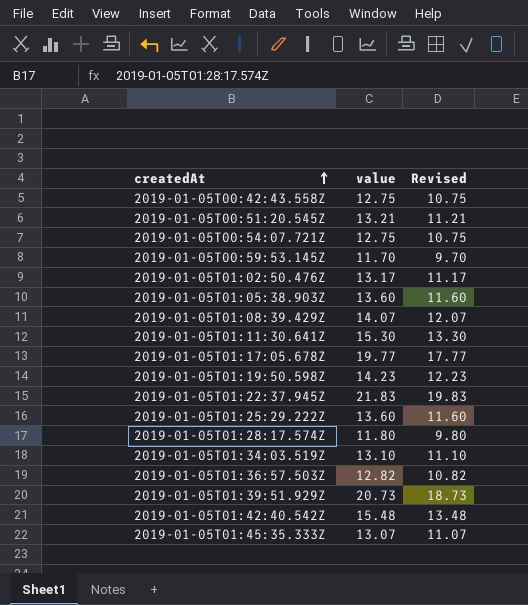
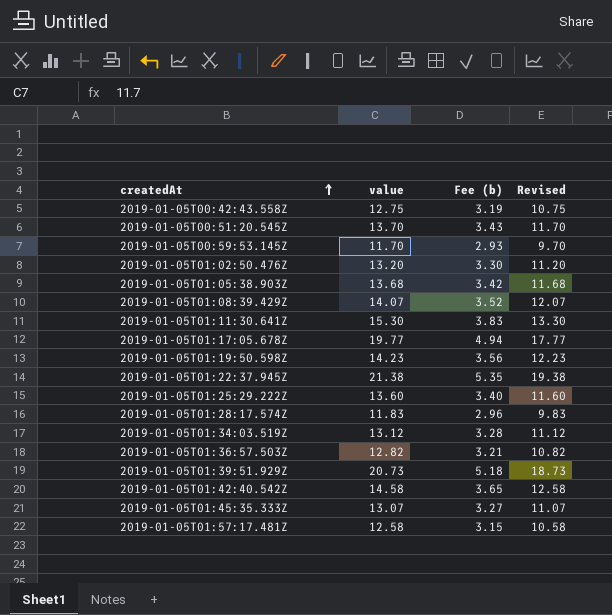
column Fee (b) | formula: none -> [value] * 0.25
row 2019-01-05T00:54:07.721Z: 12.75 | 10.75 -> none
2019-01-05T00:51:20.545Z | value: 13.21 -> 13.70
2019-01-05T00:51:20.545Z | Revised: 11.21 -> 11.70
2019-01-05T01:02:50.476Z | value: 13.17 -> 13.20
2019-01-05T01:02:50.476Z | Revised: 11.17 -> 11.20
2019-01-05T01:05:38.903Z | value: 13.60 -> 13.68
2019-01-05T01:05:38.903Z | Revised: 11.60 -> 11.68
2019-01-05T01:22:37.945Z | value: 21.83 -> 21.38
2019-01-05T01:22:37.945Z | Revised: 19.83 -> 19.38
2019-01-05T01:28:17.574Z | value: 11.80 -> 11.83
2019-01-05T01:28:17.574Z | Revised: 9.80 -> 9.83
2019-01-05T01:34:03.519Z | value: 13.10 -> 13.12
2019-01-05T01:34:03.519Z | Revised: 11.10 -> 11.12
2019-01-05T01:42:40.542Z | value: 15.48 -> 14.58
2019-01-05T01:42:40.542Z | Revised: 13.48 -> 12.58
row 2019-01-05T01:57:17.481Z: none -> 12.58 | 3.15 | 10.58

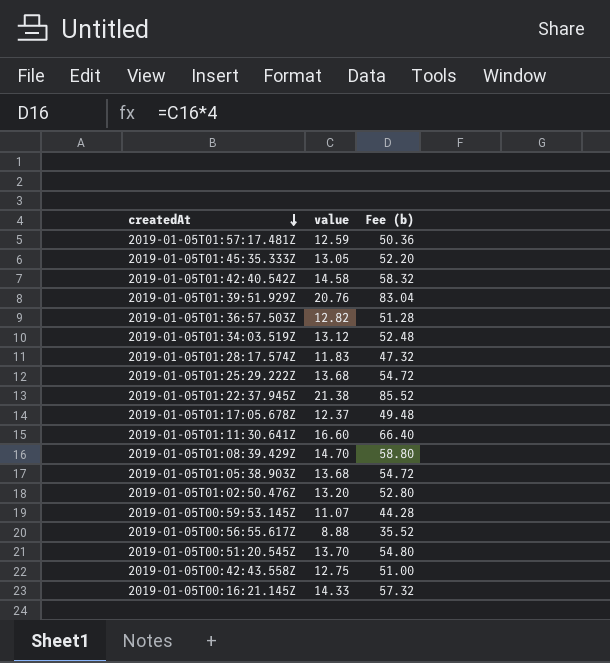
row order: createdAt ascending -> createdAt descending
column Revised | formula: [value] - 2 -> none
column Fee (b) | formula: [value] * 0.25 -> [value] * 4
row 2019-01-05T01:19:50.598Z: 14.23 | 3.56 | 12.23 -> none
2019-01-05T01:57:17.481Z | value: 12.58 -> 12.59
2019-01-05T01:45:35.333Z | value: 13.07 -> 13.05
2019-01-05T01:39:51.929Z | value: 20.73 -> 20.76
2019-01-05T01:25:29.222Z | value: 13.60 -> 13.68
2019-01-05T01:17:05.678Z | value: 19.77 -> 12.37
2019-01-05T01:11:30.641Z | value: 15.30 -> 16.60
2019-01-05T01:08:39.429Z | value: 14.07 -> 14.70
2019-01-05T00:59:53.145Z | value: 11.70 -> 11.07
row 2019-01-05T00:56:55.617Z: none -> 8.88 | 35.52
row 2019-01-05T00:16:21.145Z: none -> 14.33 | 57.32

